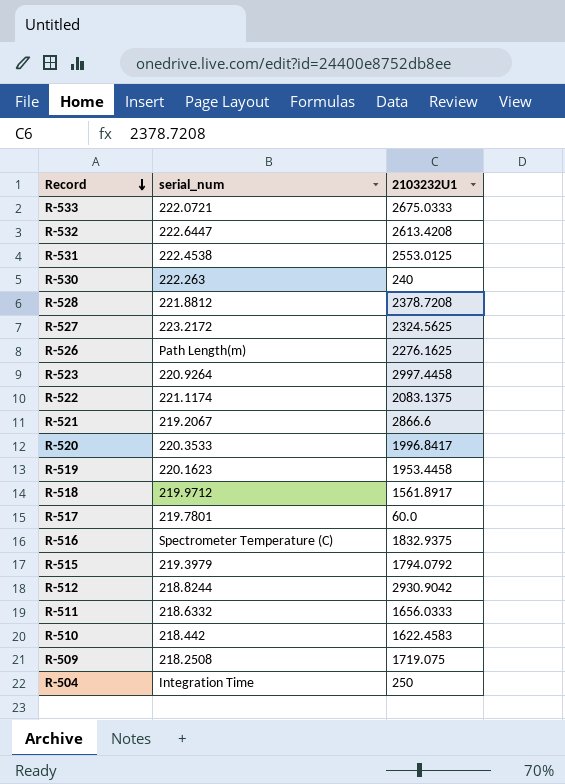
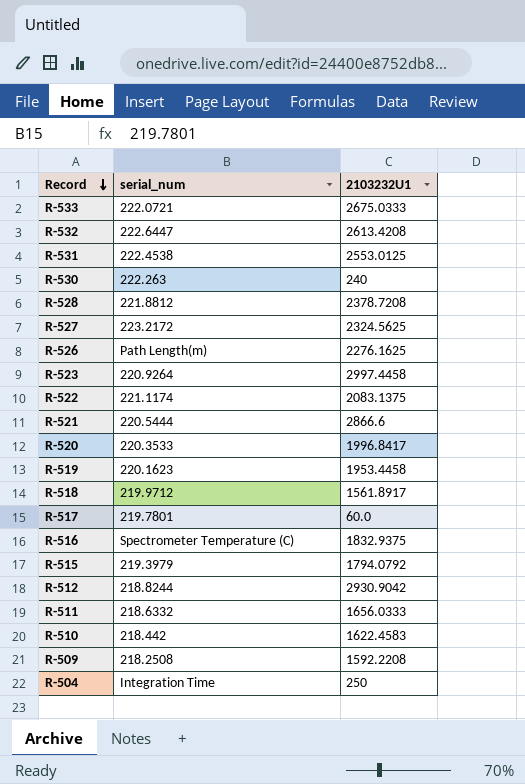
R-521 | serial_num: 219.2067 -> 220.5444
R-509 | 2103232U1: 1719.075 -> 1592.2208

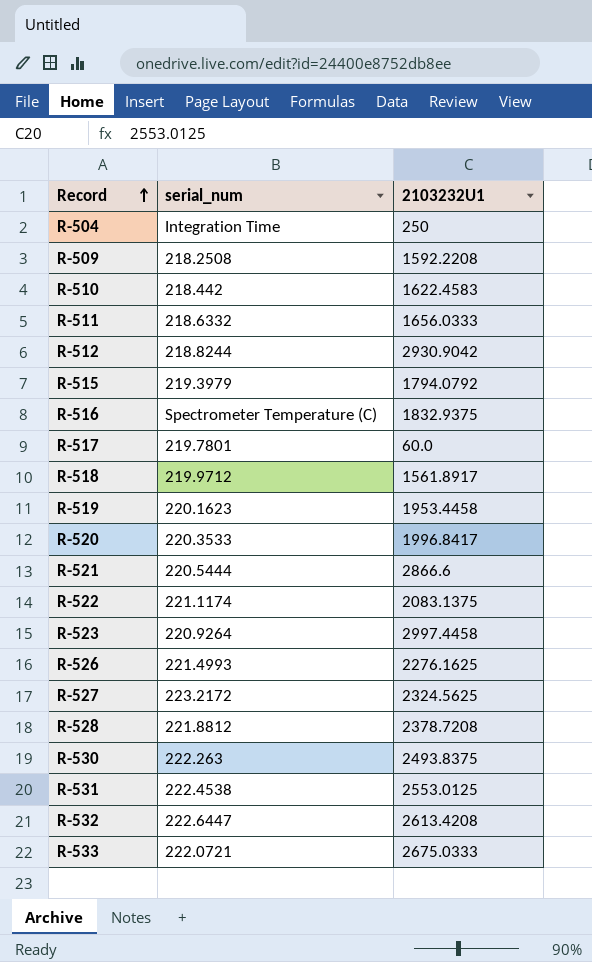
row order: Record descending -> Record ascending
R-526 | serial_num: Path Length(m) -> 221.4993
R-530 | 2103232U1: 240 -> 2493.8375

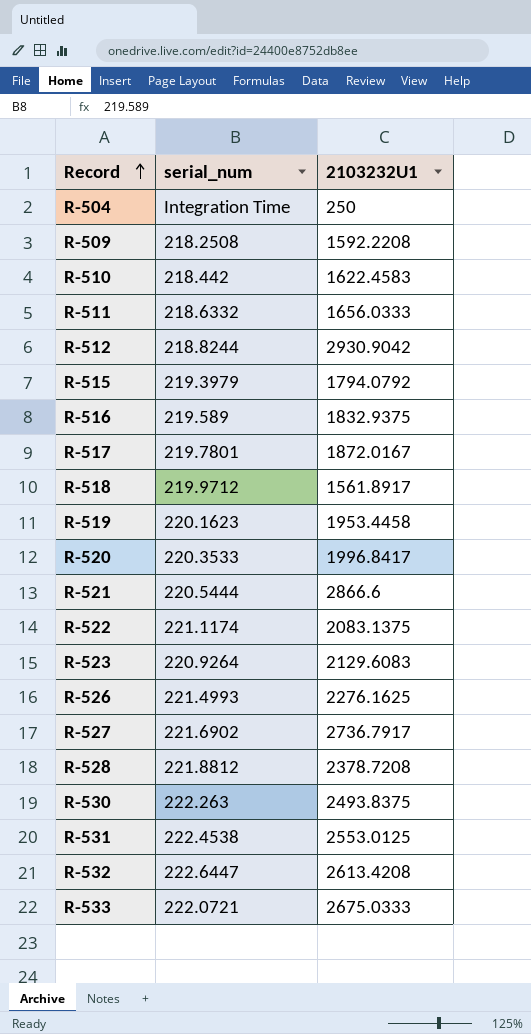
R-516 | serial_num: Spectrometer Temperature (C) -> 219.589
R-517 | 2103232U1: 60.0 -> 1872.0167
R-523 | 2103232U1: 2997.4458 -> 2129.6083
R-527 | serial_num: 223.2172 -> 221.6902
R-527 | 2103232U1: 2324.5625 -> 2736.7917

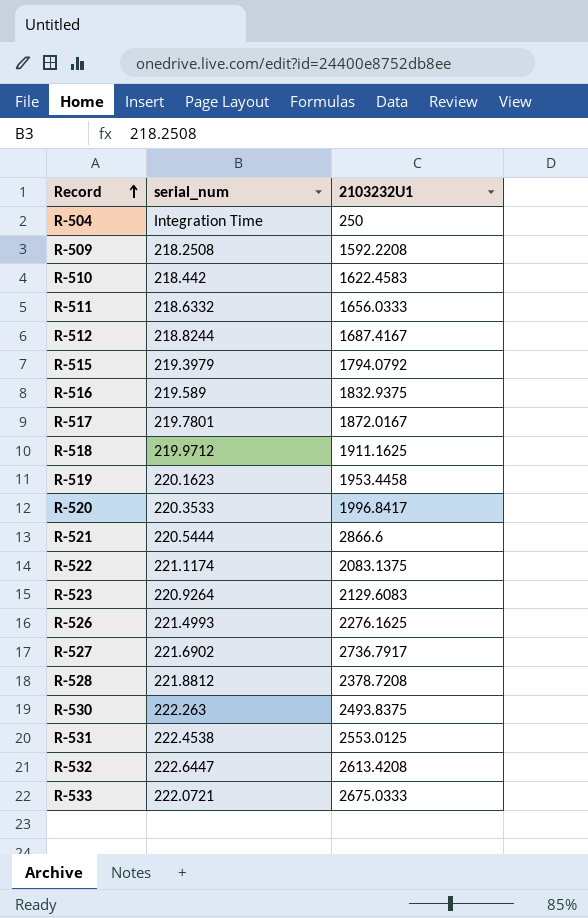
R-512 | 2103232U1: 2930.9042 -> 1687.4167
R-518 | 2103232U1: 1561.8917 -> 1911.1625

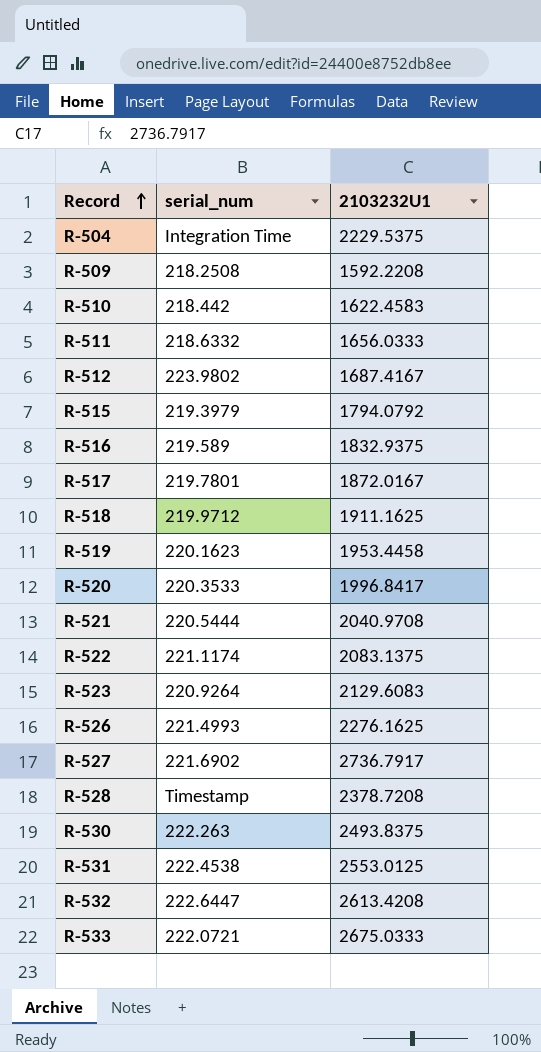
R-504 | 2103232U1: 250 -> 2229.5375
R-512 | serial_num: 218.8244 -> 223.9802
R-521 | 2103232U1: 2866.6 -> 2040.9708
R-528 | serial_num: 221.8812 -> Timestamp

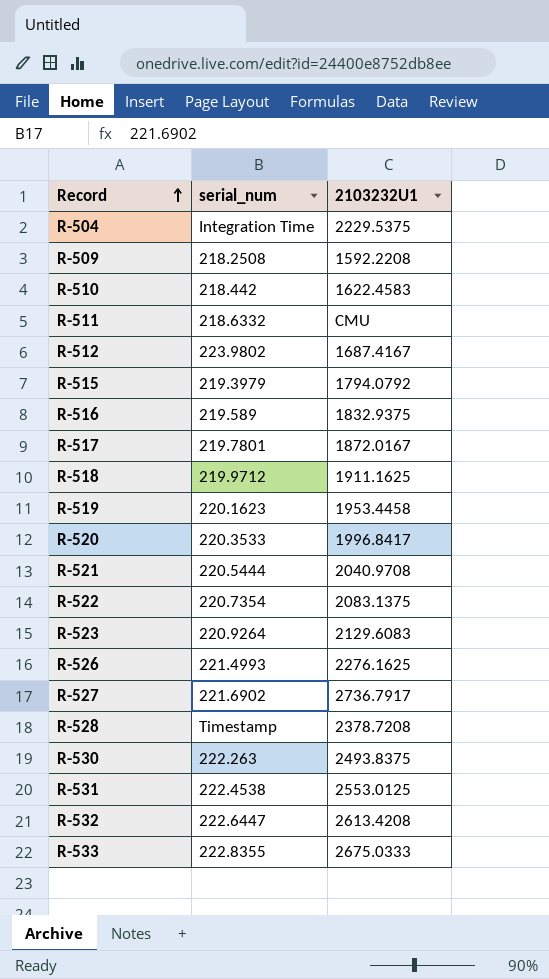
R-511 | 2103232U1: 1656.0333 -> CMU
R-522 | serial_num: 221.1174 -> 220.7354
R-533 | serial_num: 222.0721 -> 222.8355

